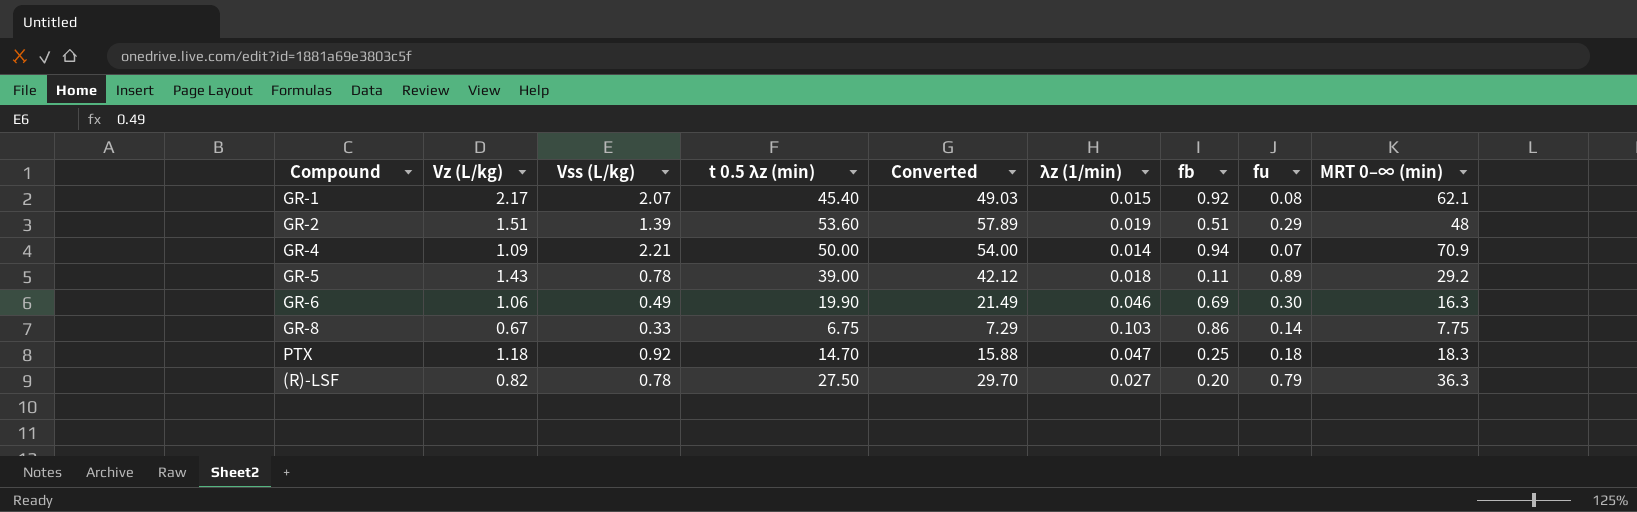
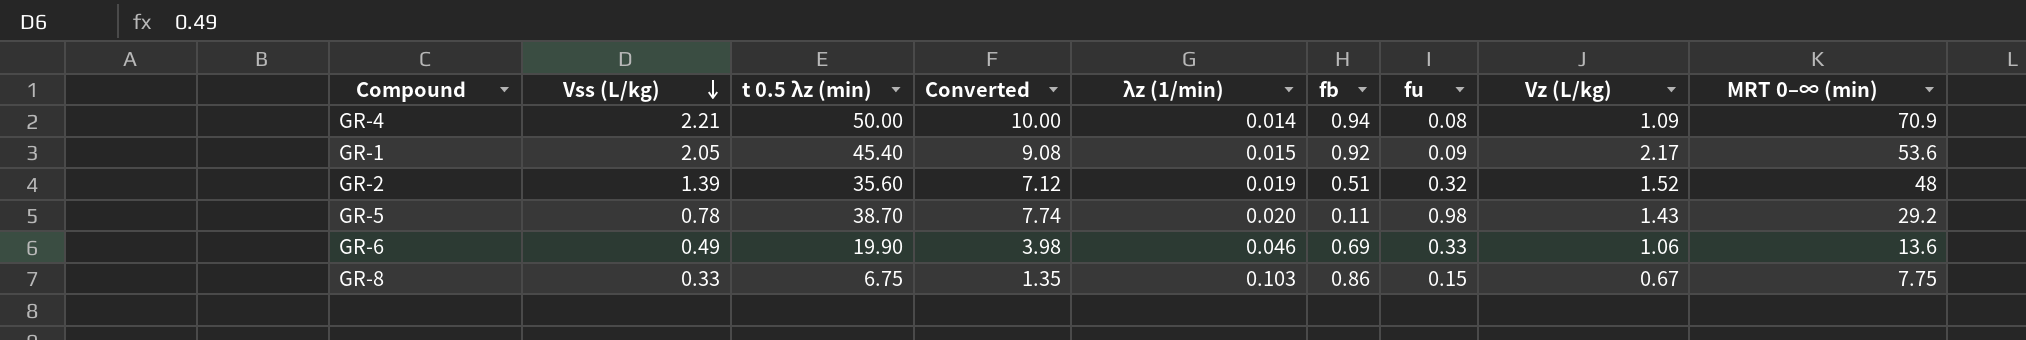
row order: none -> Vss (L/kg) descending
column Converted | formula: [t 0.5 λz (min)] * 1.08 -> [t 0.5 λz (min)] * 0.2
column Vz (L/kg) | position: 2 -> 8
row PTX: 1.18 | 0.92 | 14.70 | 15.88 | 0.047 | 0.25 | 0.18 | 18.3 -> none
row (R)-LSF: 0.82 | 0.78 | 27.50 | 29.70 | 0.027 | 0.20 | 0.79 | 36.3 -> none
GR-4 | fu: 0.07 -> 0.08
GR-1 | Vss (L/kg): 2.07 -> 2.05
GR-1 | fu: 0.08 -> 0.09
GR-1 | MRT 0–∞ (min): 62.1 -> 53.6
GR-2 | t 0.5 λz (min): 53.60 -> 35.60
GR-2 | fu: 0.29 -> 0.32
GR-2 | Vz (L/kg): 1.51 -> 1.52
GR-5 | t 0.5 λz (min): 39.00 -> 38.70
GR-5 | λz (1/min): 0.018 -> 0.020
GR-5 | fu: 0.89 -> 0.98
GR-6 | fu: 0.30 -> 0.33
GR-6 | MRT 0–∞ (min): 16.3 -> 13.6
GR-8 | fu: 0.14 -> 0.15

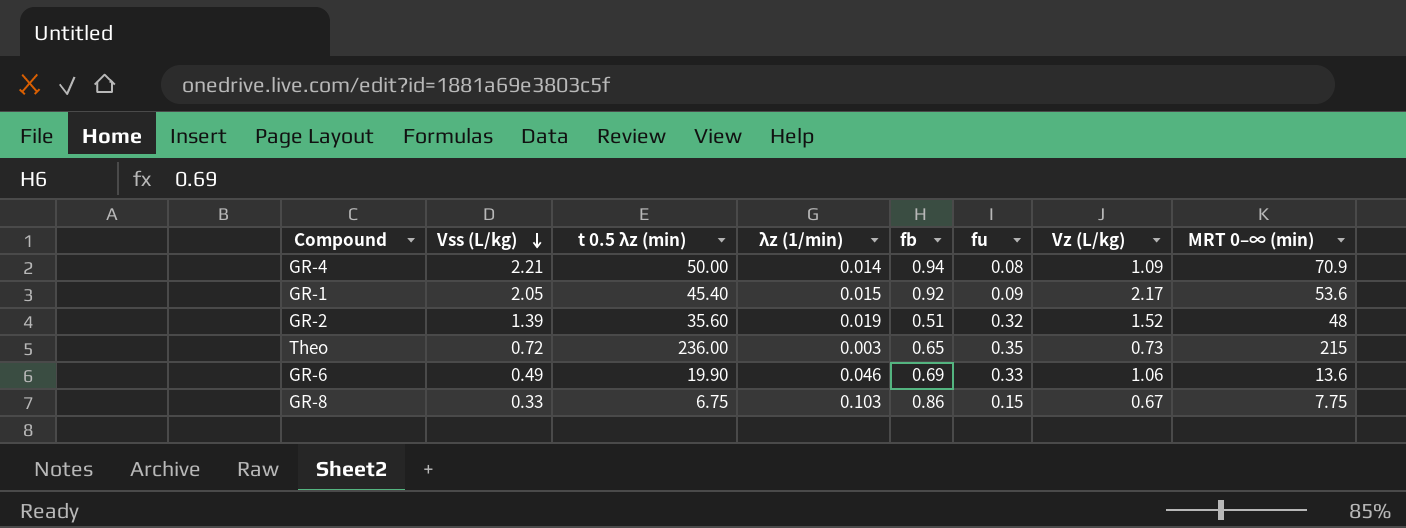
column Converted | formula: [t 0.5 λz (min)] * 0.2 -> none
row GR-5: 0.78 | 38.70 | 7.74 | 0.020 | 0.11 | 0.98 | 1.43 | 29.2 -> none
row Theo: none -> 0.72 | 236.00 | 0.003 | 0.65 | 0.35 | 0.73 | 215

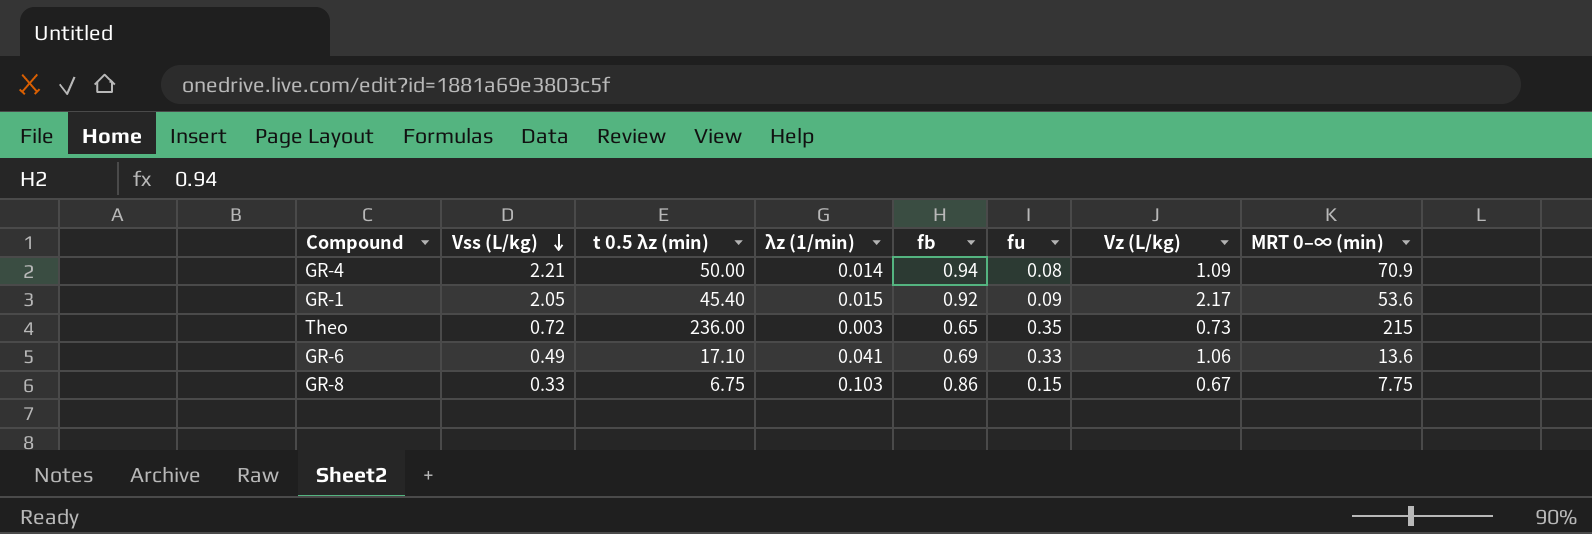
row GR-2: 1.39 | 35.60 | 0.019 | 0.51 | 0.32 | 1.52 | 48 -> none
GR-6 | t 0.5 λz (min): 19.90 -> 17.10
GR-6 | λz (1/min): 0.046 -> 0.041

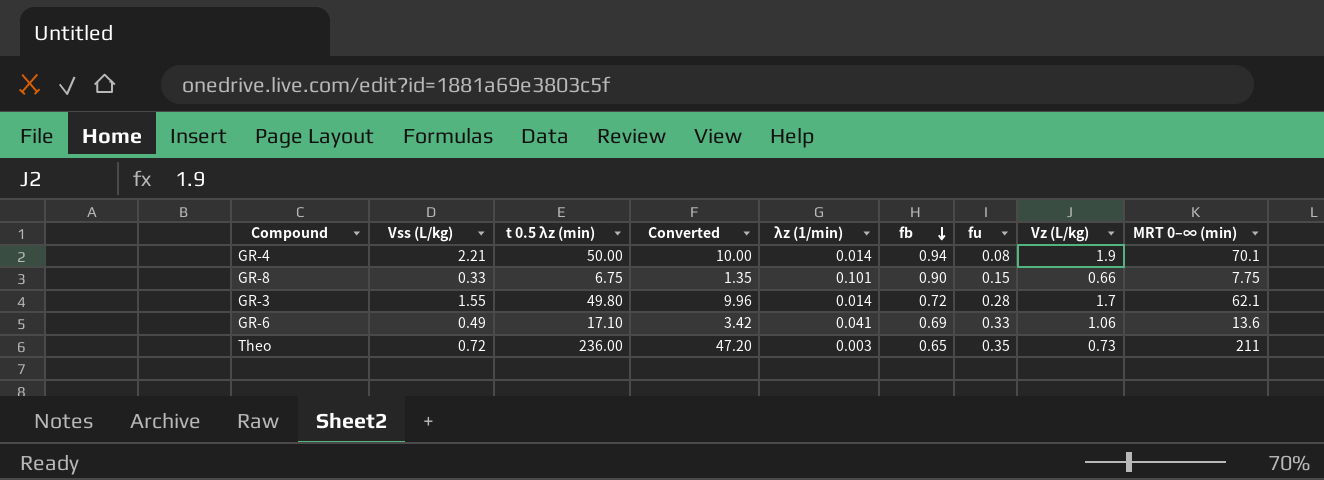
row order: Vss (L/kg) descending -> fb descending
column Converted | formula: none -> [t 0.5 λz (min)] * 0.2
row GR-1: 2.05 | 45.40 | 0.015 | 0.92 | 0.09 | 2.17 | 53.6 -> none
GR-4 | Vz (L/kg): 1.09 -> 1.9
GR-4 | MRT 0–∞ (min): 70.9 -> 70.1
GR-8 | λz (1/min): 0.103 -> 0.101
GR-8 | fb: 0.86 -> 0.90
GR-8 | Vz (L/kg): 0.67 -> 0.66
row GR-3: none -> 1.55 | 49.80 | 9.96 | 0.014 | 0.72 | 0.28 | 1.7 | 62.1
Theo | MRT 0–∞ (min): 215 -> 211

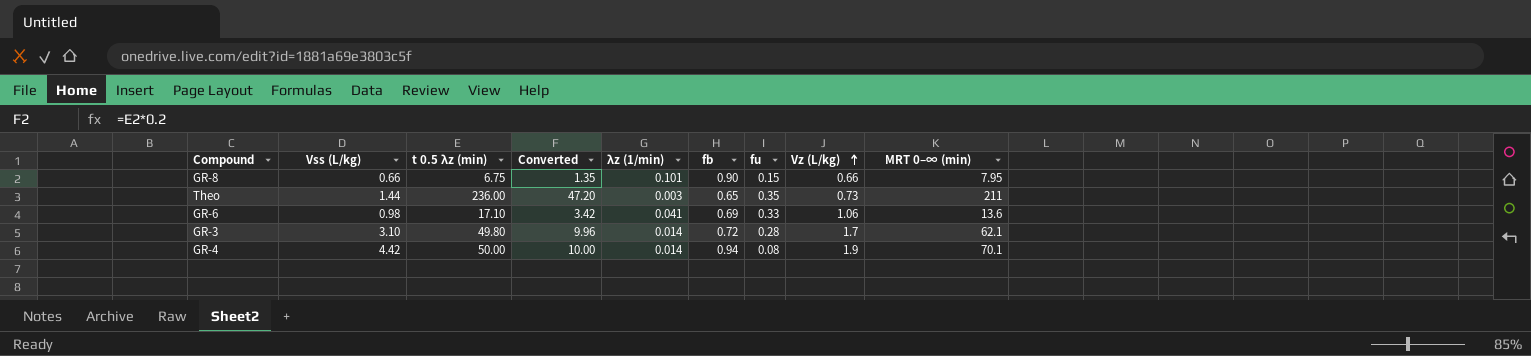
row order: fb descending -> Vz (L/kg) ascending
GR-8 | Vss (L/kg): 0.33 -> 0.66
GR-8 | MRT 0–∞ (min): 7.75 -> 7.95
Theo | Vss (L/kg): 0.72 -> 1.44
GR-6 | Vss (L/kg): 0.49 -> 0.98
GR-3 | Vss (L/kg): 1.55 -> 3.10
GR-4 | Vss (L/kg): 2.21 -> 4.42

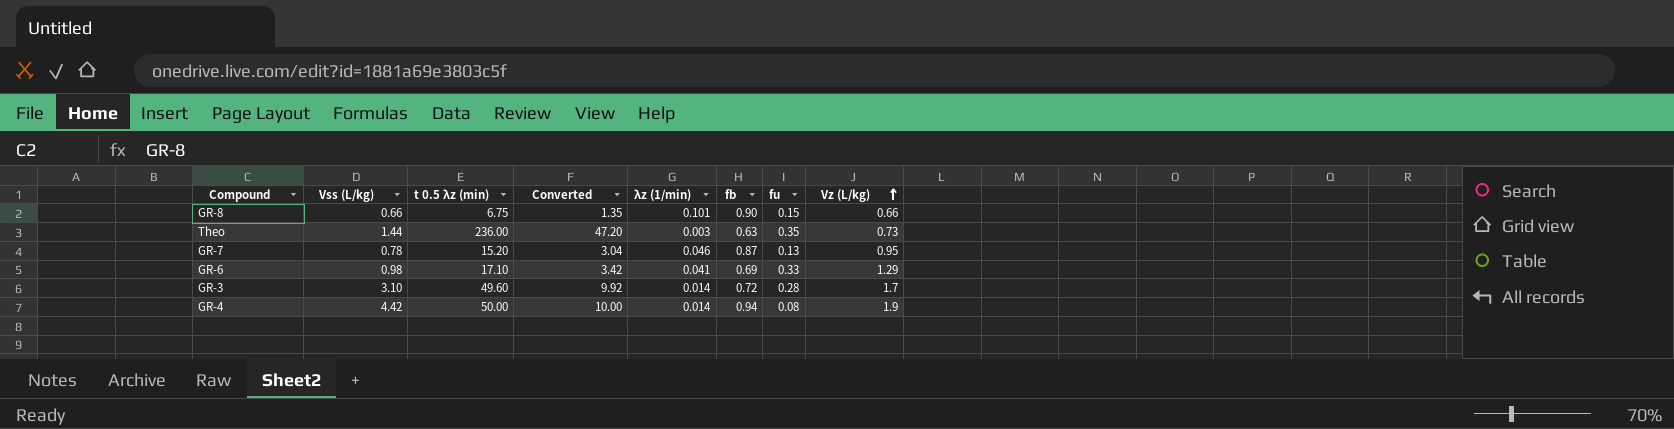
column MRT 0–∞ (min) | position: 9 -> none
Theo | fb: 0.65 -> 0.63
row GR-7: none -> 0.78 | 15.20 | 3.04 | 0.046 | 0.87 | 0.13 | 0.95
GR-6 | Vz (L/kg): 1.06 -> 1.29
GR-3 | t 0.5 λz (min): 49.80 -> 49.60
GR-3 | Converted: 9.96 -> 9.92

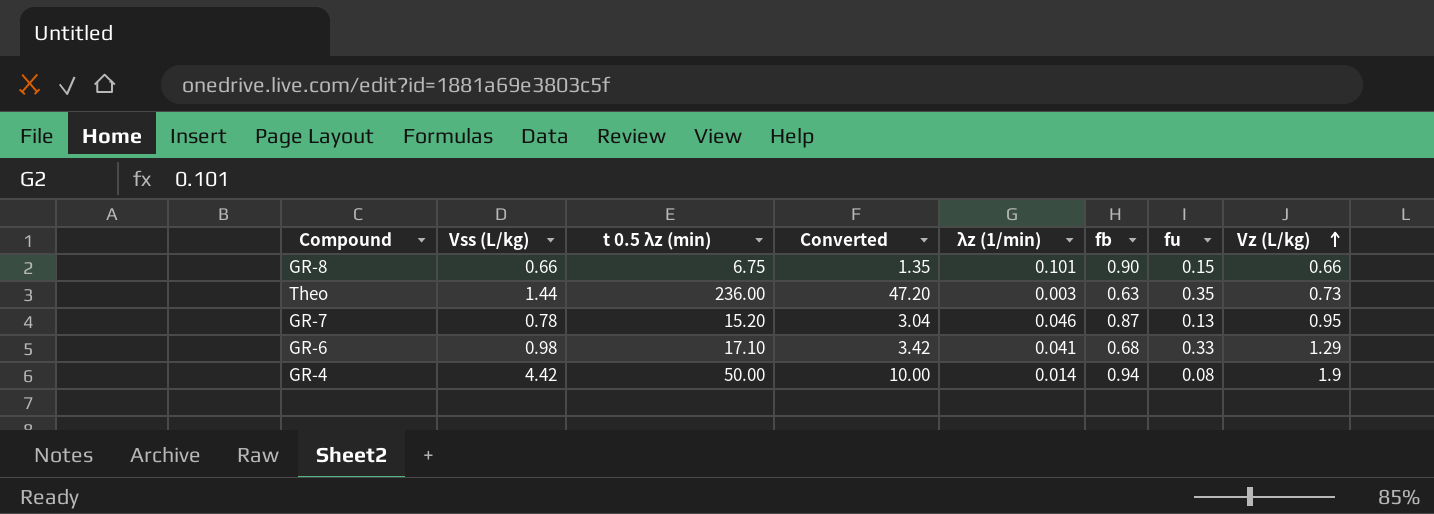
row GR-3: 3.10 | 49.60 | 9.92 | 0.014 | 0.72 | 0.28 | 1.7 -> none
GR-6 | fb: 0.69 -> 0.68

